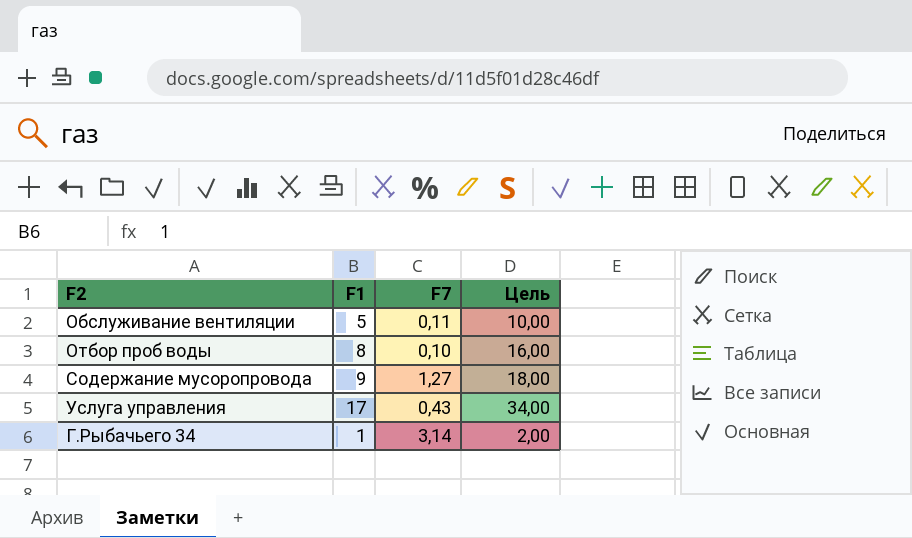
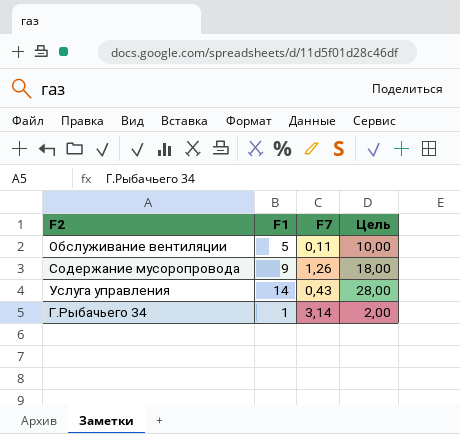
row Отбор проб воды: 8 | 0,10 | 16,00 -> none
Содержание мусоропровода | F7: 1,27 -> 1,26
Услуга управления | F1: 17 -> 14
Услуга управления | Цель: 34,00 -> 28,00

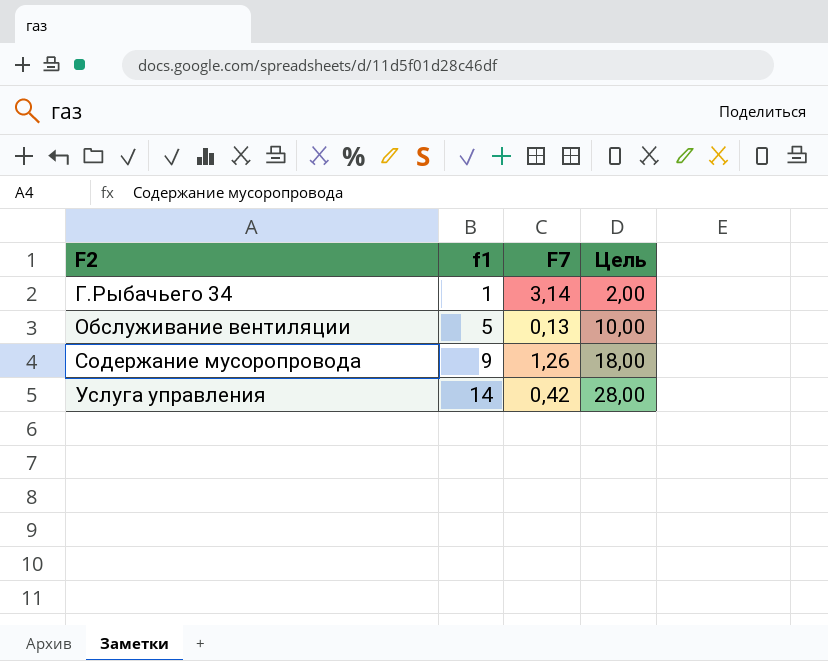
row order: none -> F2 ascending
column name: F1 -> f1
Обслуживание вентиляции | F7: 0,11 -> 0,13
Услуга управления | F7: 0,43 -> 0,42

